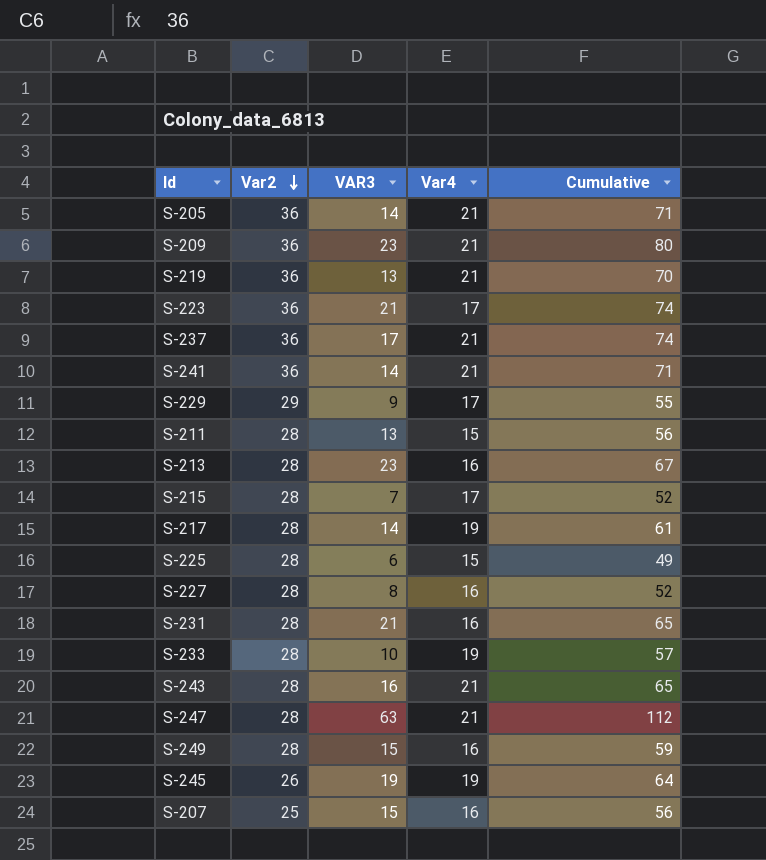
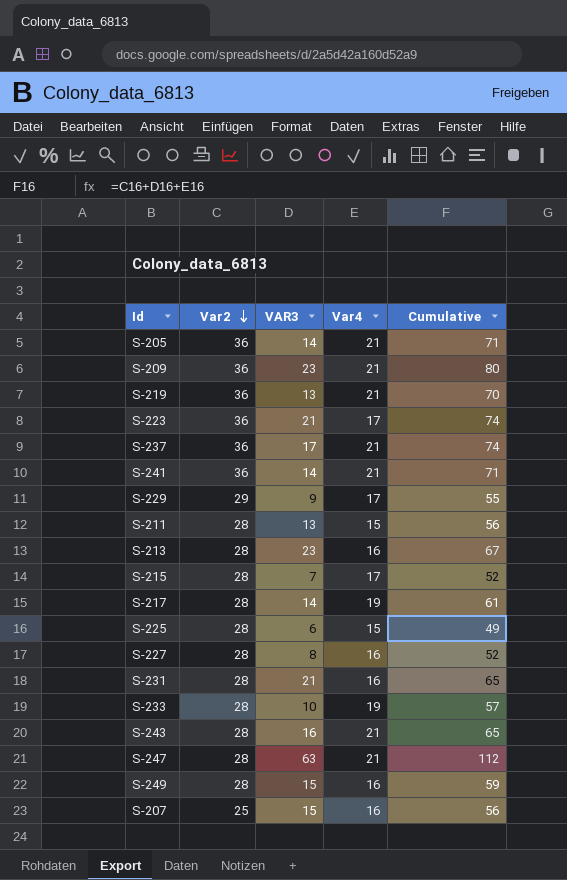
row S-245: 26 | 19 | 19 | 64 -> none

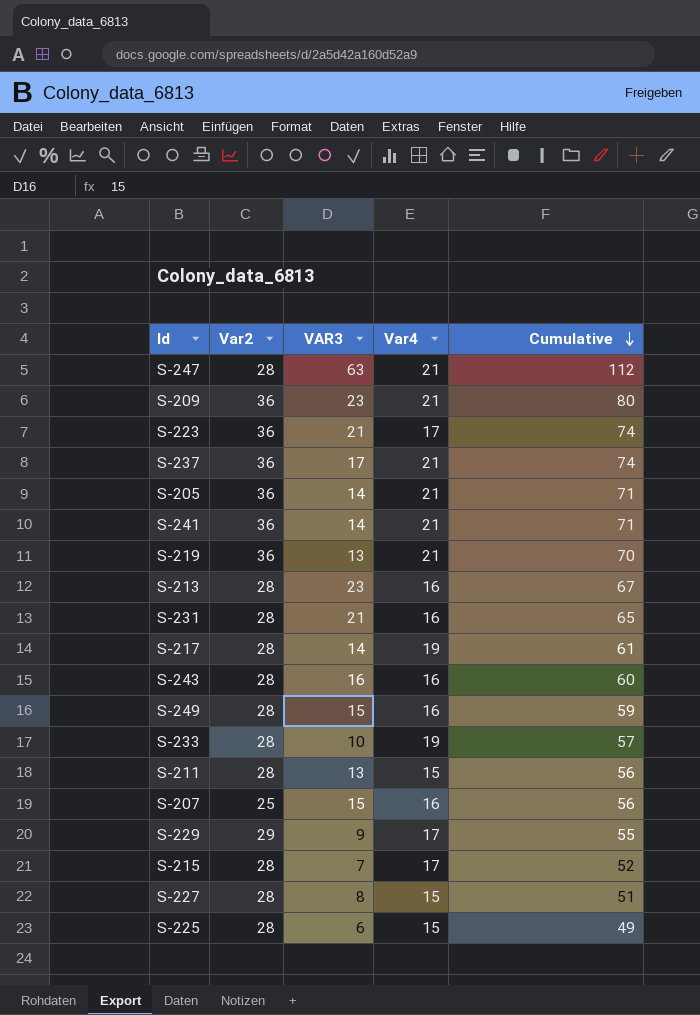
row order: Var2 descending -> Cumulative descending
S-243 | Var4: 21 -> 16
S-243 | Cumulative: 65 -> 60
S-227 | Var4: 16 -> 15
S-227 | Cumulative: 52 -> 51

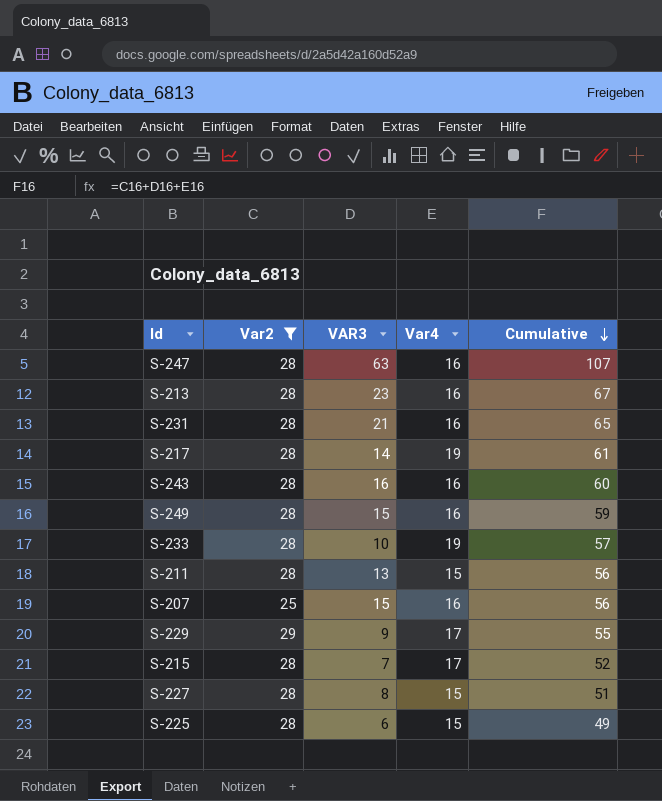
filter: none -> Var2 != 36
S-247 | Var4: 21 -> 16
S-247 | Cumulative: 112 -> 107

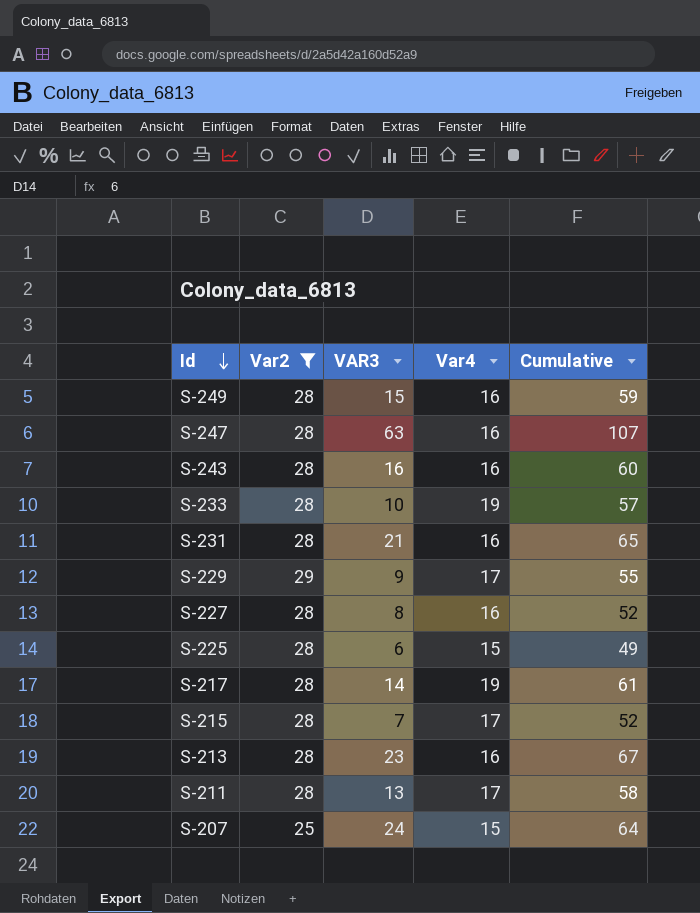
row order: Cumulative descending -> Id descending
S-227 | Var4: 15 -> 16
S-227 | Cumulative: 51 -> 52
S-211 | Var4: 15 -> 17
S-211 | Cumulative: 56 -> 58
S-207 | VAR3: 15 -> 24
S-207 | Var4: 16 -> 15
S-207 | Cumulative: 56 -> 64

